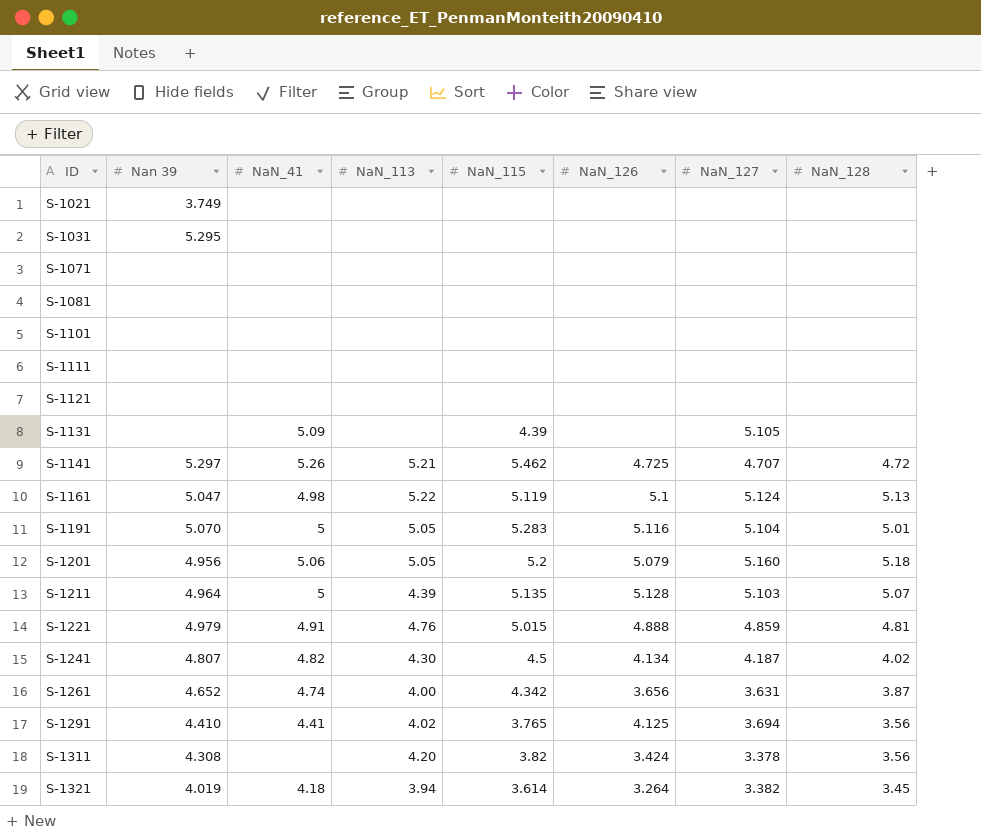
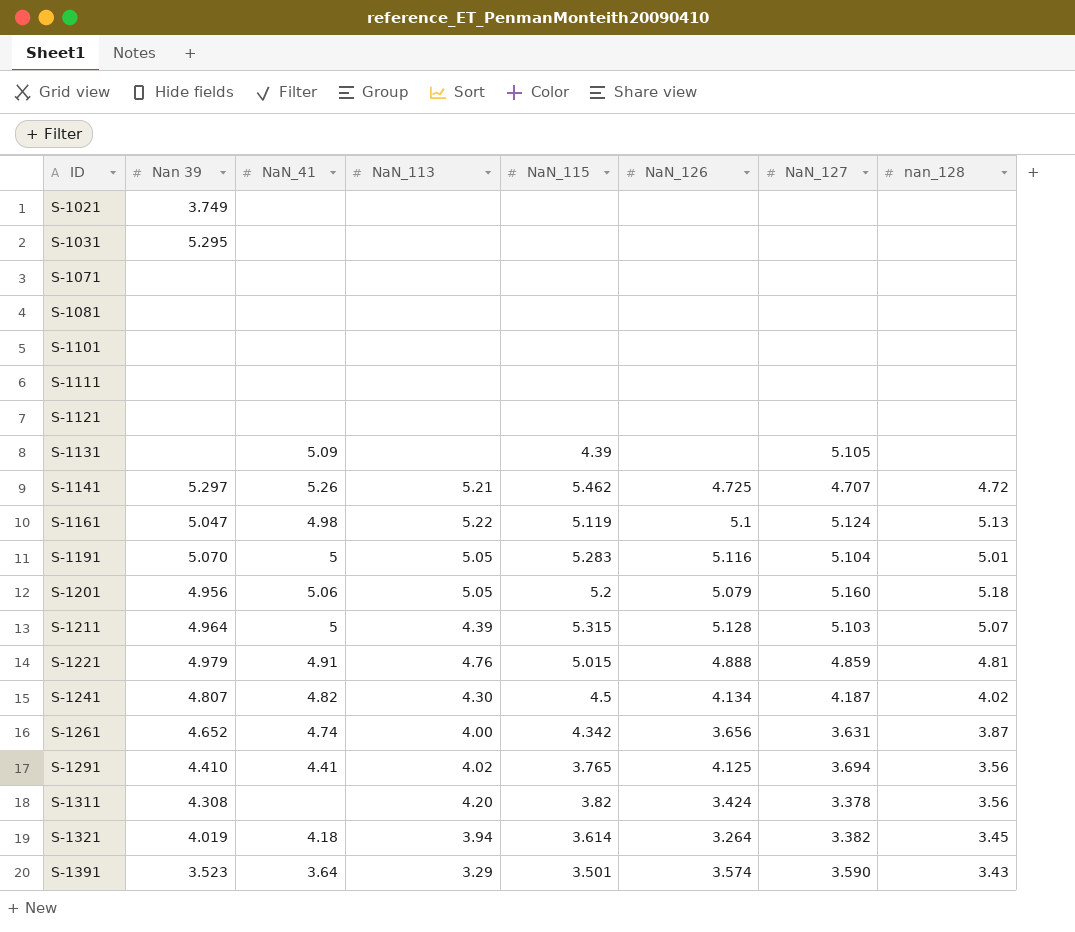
column name: NaN_128 -> nan_128
S-1211 | NaN_115: 5.135 -> 5.315
row S-1391: none -> 3.523 | 3.64 | 3.29 | 3.501 | 3.574 | 3.590 | 3.43

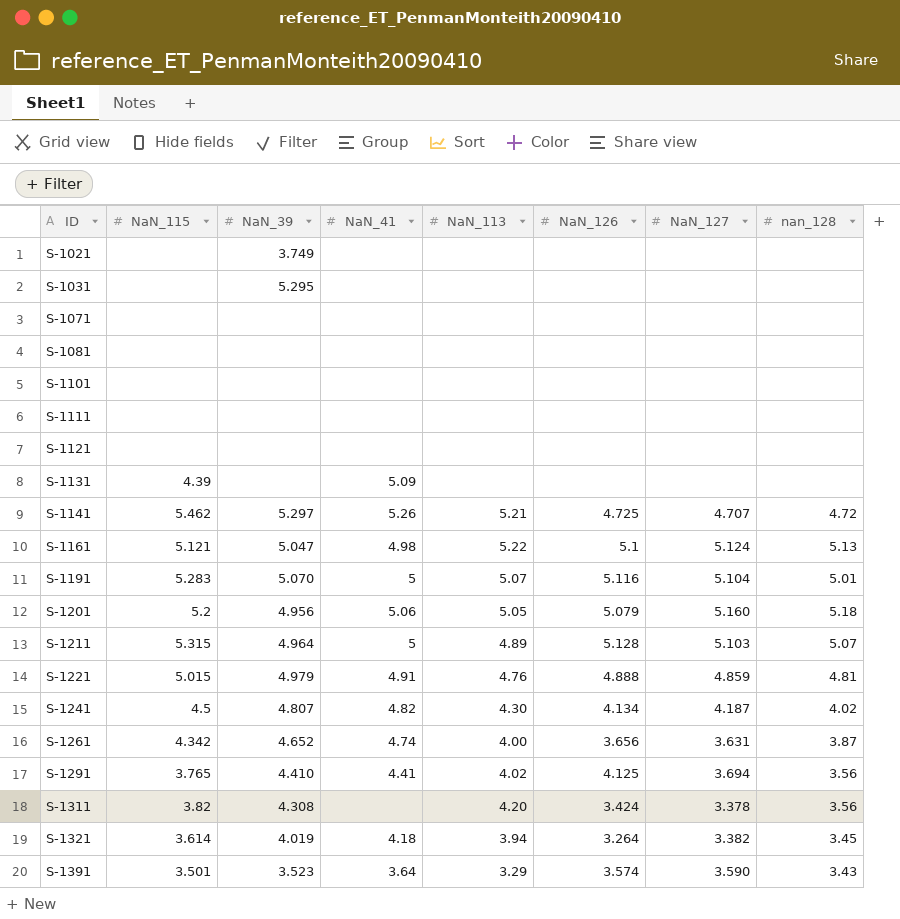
column NaN_115 | position: 5 -> 2
column name: Nan 39 -> NaN_39
S-1131 | NaN_127: 5.105 -> none
S-1161 | NaN_115: 5.119 -> 5.121
S-1191 | NaN_113: 5.05 -> 5.07
S-1211 | NaN_113: 4.39 -> 4.89

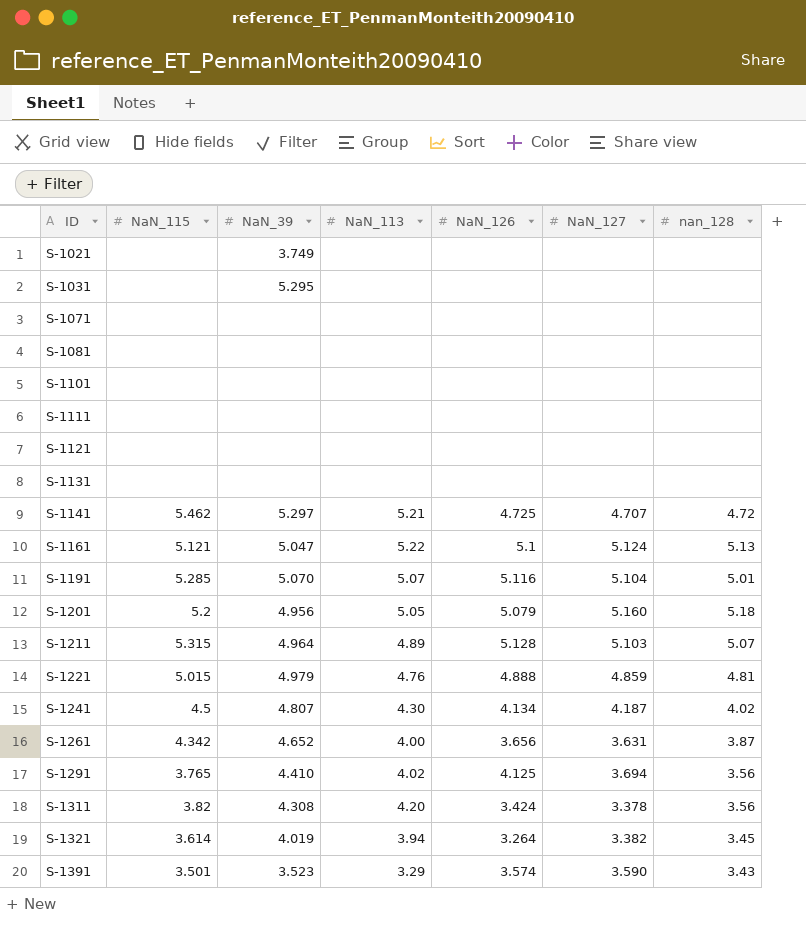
column NaN_41 | position: 4 -> none
S-1131 | NaN_115: 4.39 -> none
S-1191 | NaN_115: 5.283 -> 5.285

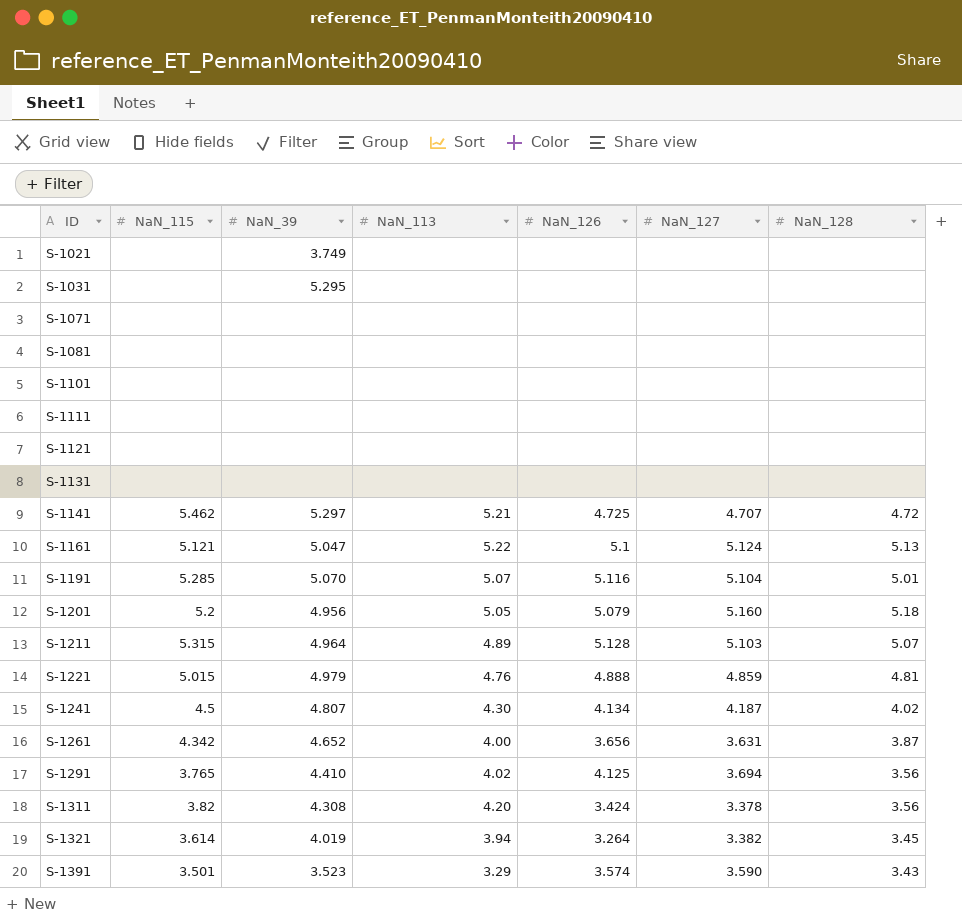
column name: nan_128 -> NaN_128

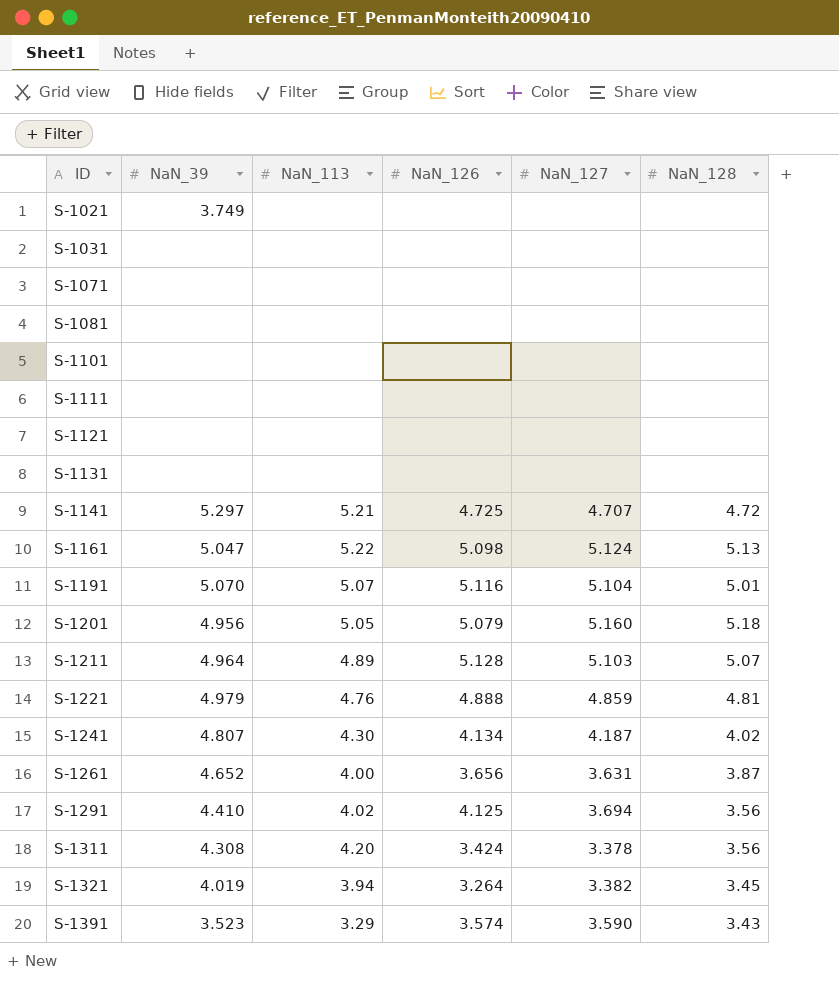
column NaN_115 | position: 2 -> none
S-1031 | NaN_39: 5.295 -> none
S-1161 | NaN_126: 5.1 -> 5.098

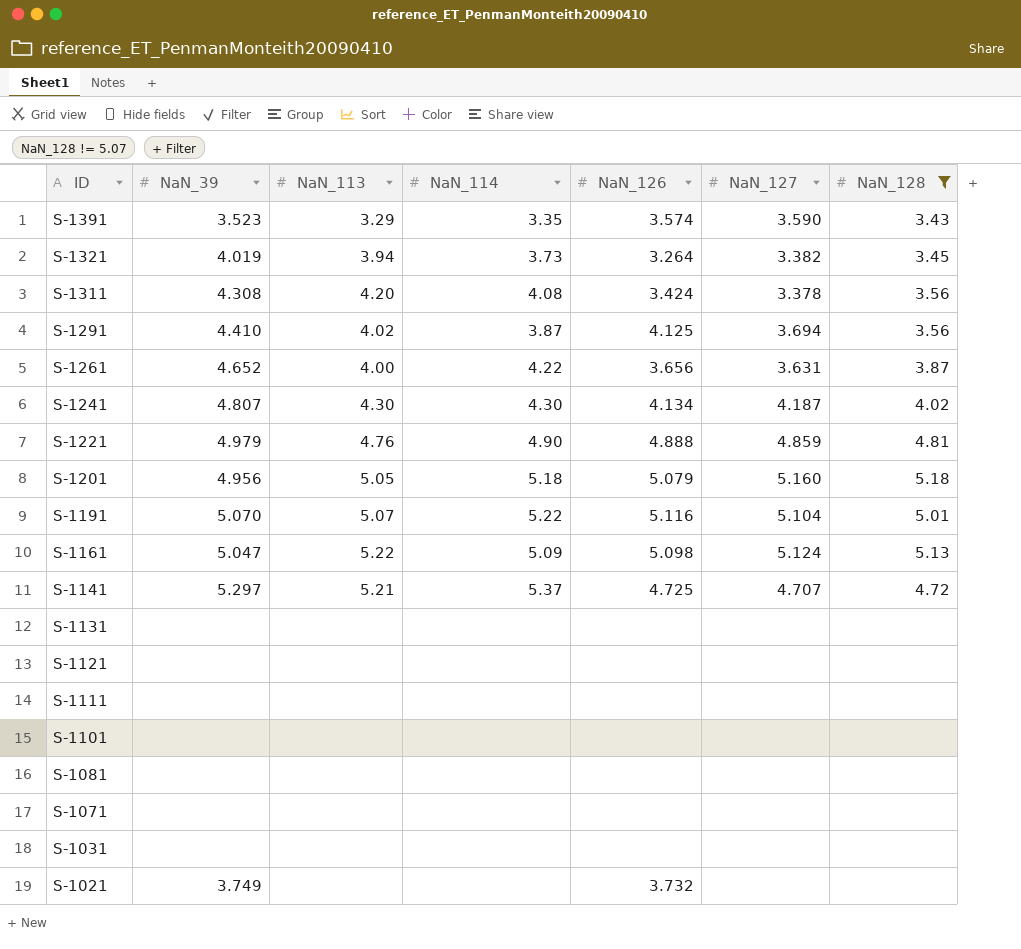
filter: none -> NaN_128 != 5.07
row order: ID ascending -> ID descending
column NaN_114 | position: none -> 4
S-1021 | NaN_126: none -> 3.732

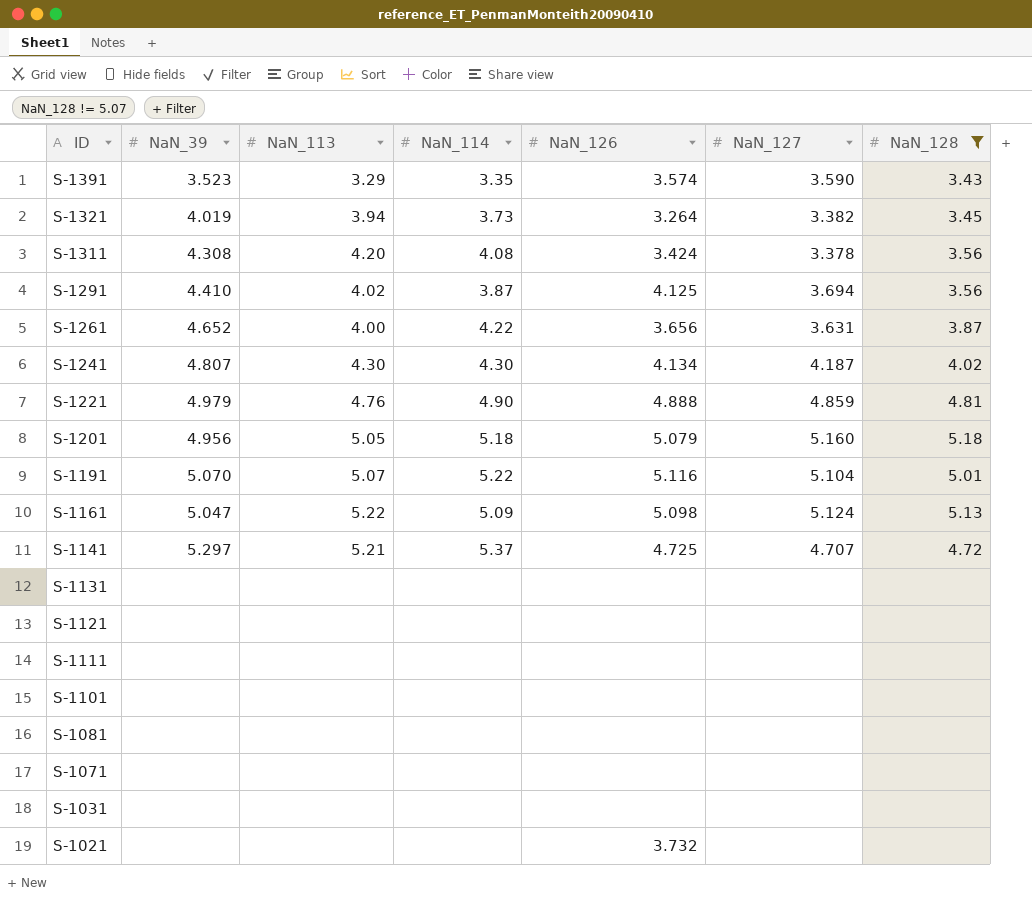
S-1021 | NaN_39: 3.749 -> none

